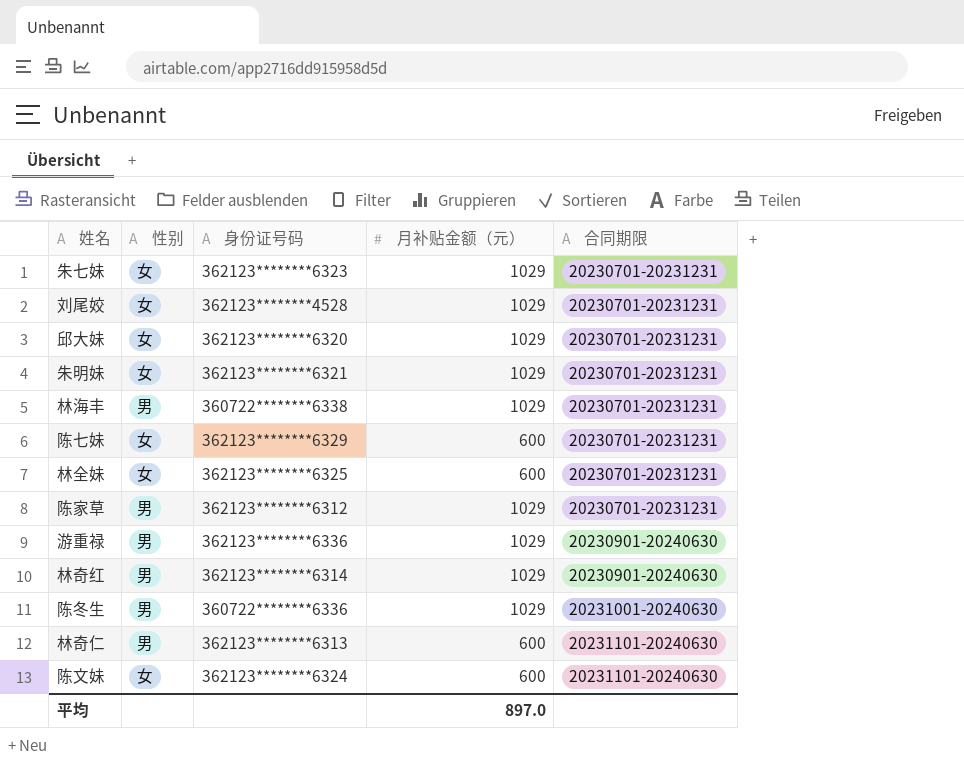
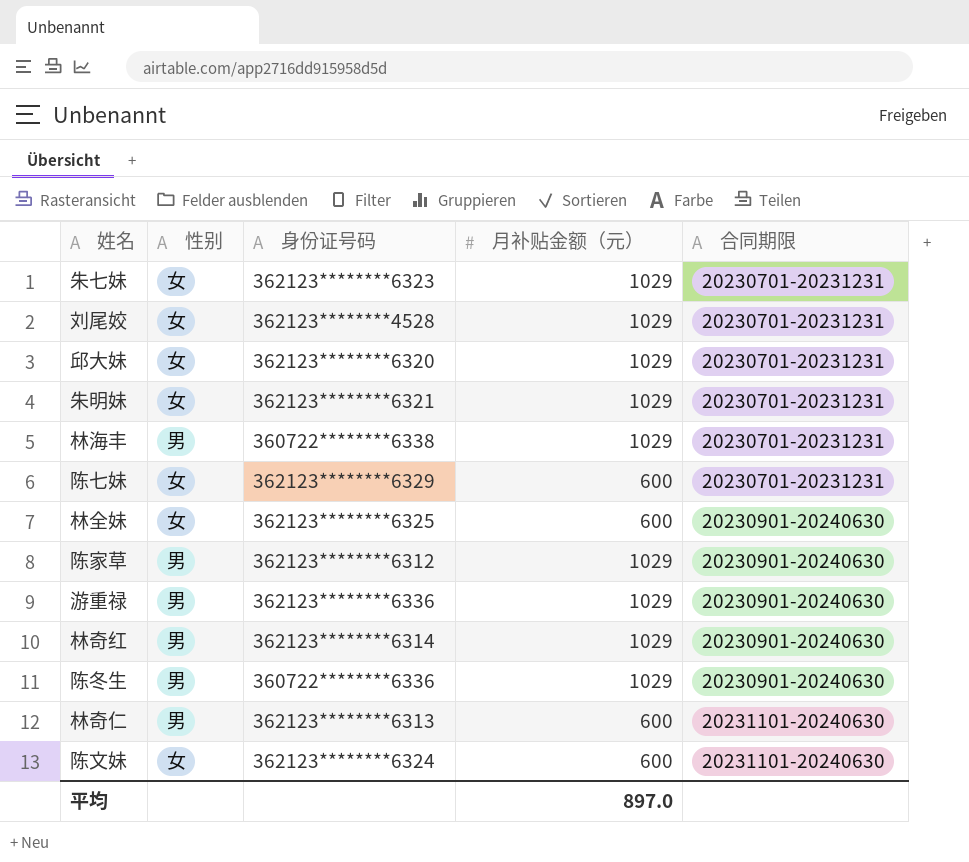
林全妹 | 合同期限: 20230701-20231231 -> 20230901-20240630
陈家草 | 合同期限: 20230701-20231231 -> 20230901-20240630
陈冬生 | 合同期限: 20231001-20240630 -> 20230901-20240630

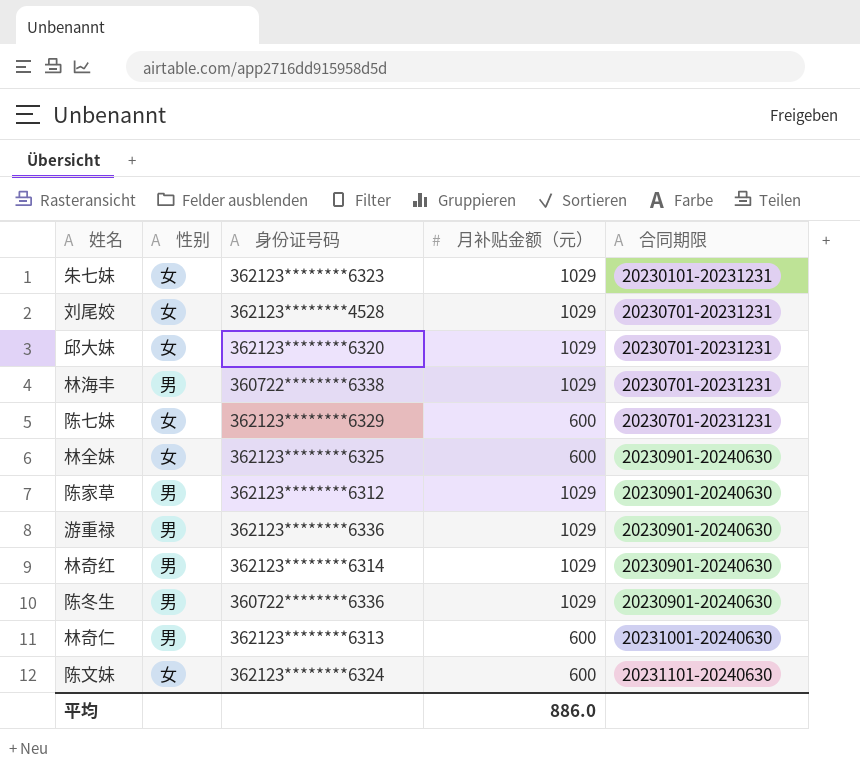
row 朱明妹: 女 | 362123********6321 | 1029 | 20230701-20231231 -> none
朱七妹 | 合同期限: 20230701-20231231 -> 20230101-20231231
林奇仁 | 合同期限: 20231101-20240630 -> 20231001-20240630
平均 | 月补贴金额（元）: 897.0 -> 886.0

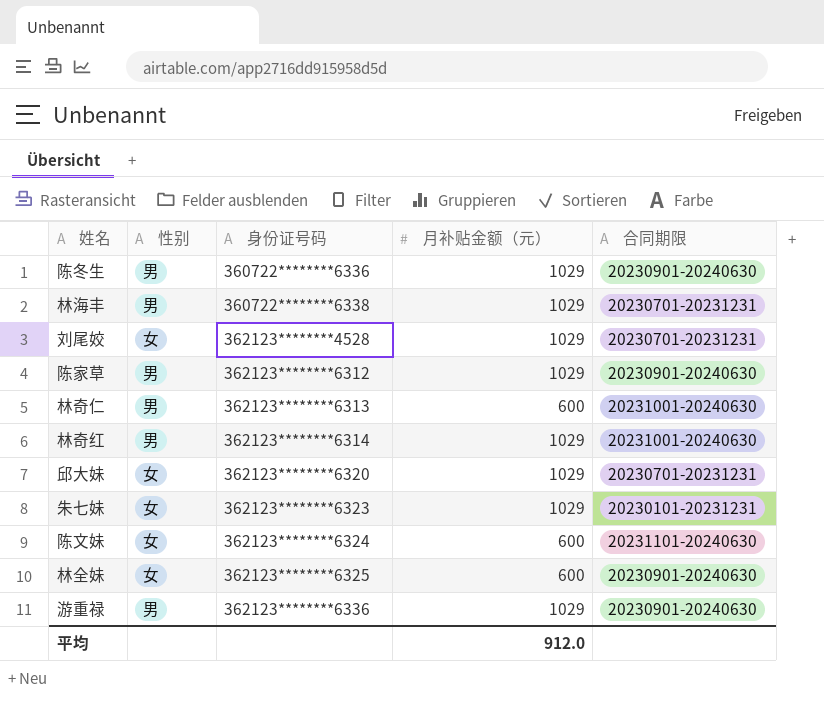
row order: 合同期限 ascending -> 身份证号码 ascending
row 陈七妹: 女 | 362123********6329 | 600 | 20230701-20231231 -> none
林奇红 | 合同期限: 20230901-20240630 -> 20231001-20240630
平均 | 月补贴金额（元）: 886.0 -> 912.0

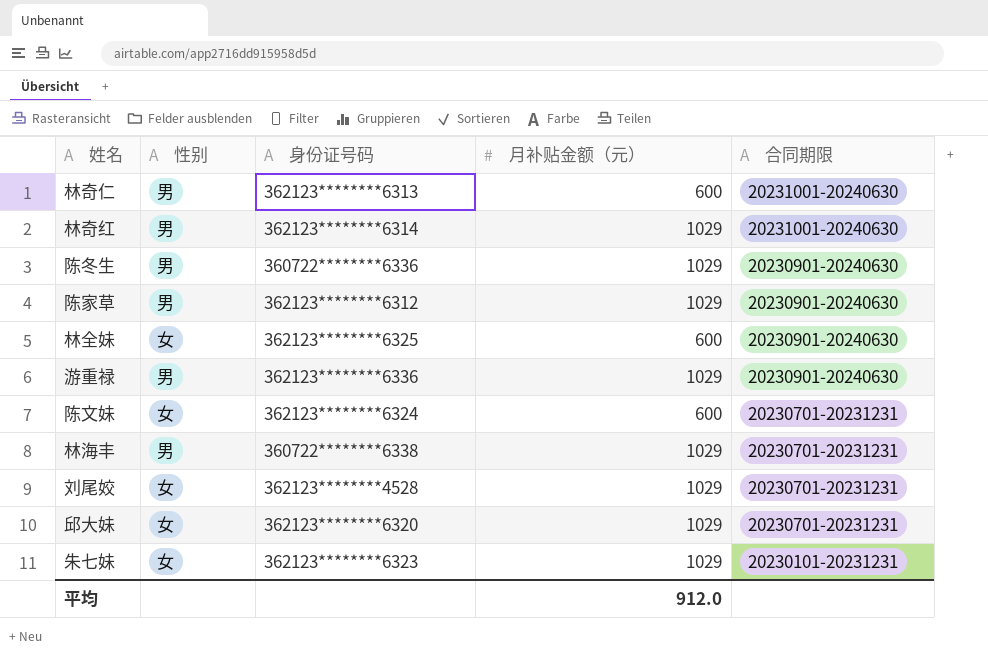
row order: 身份证号码 ascending -> 合同期限 descending
陈文妹 | 合同期限: 20231101-20240630 -> 20230701-20231231

